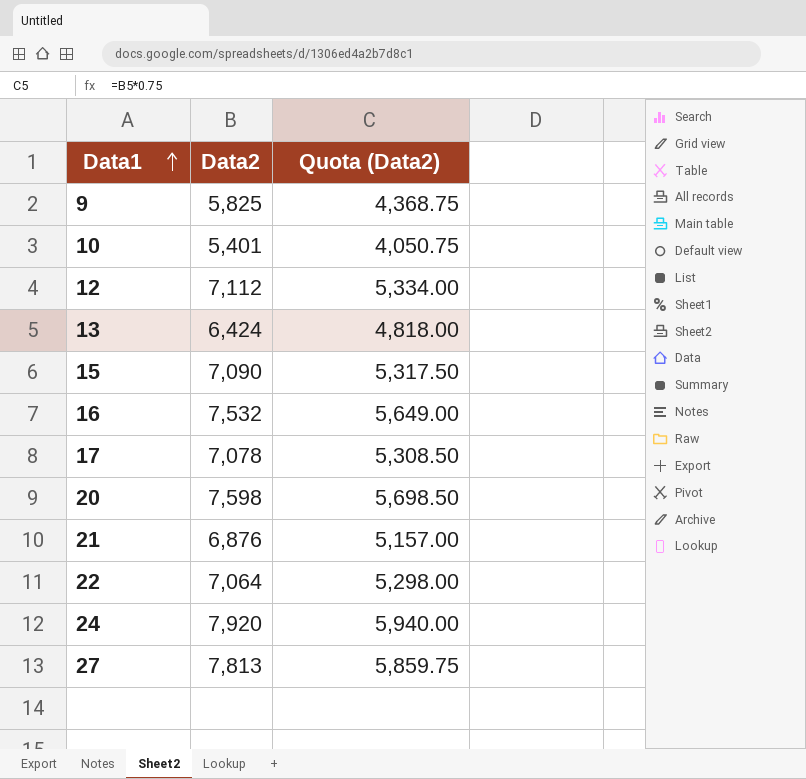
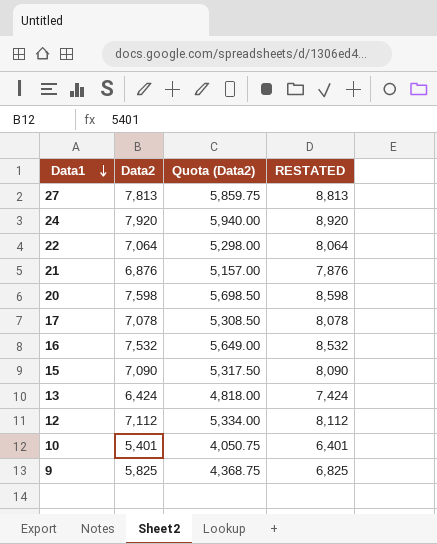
row order: Data1 ascending -> Data1 descending
column RESTATED | formula: none -> [Data2] + 1000

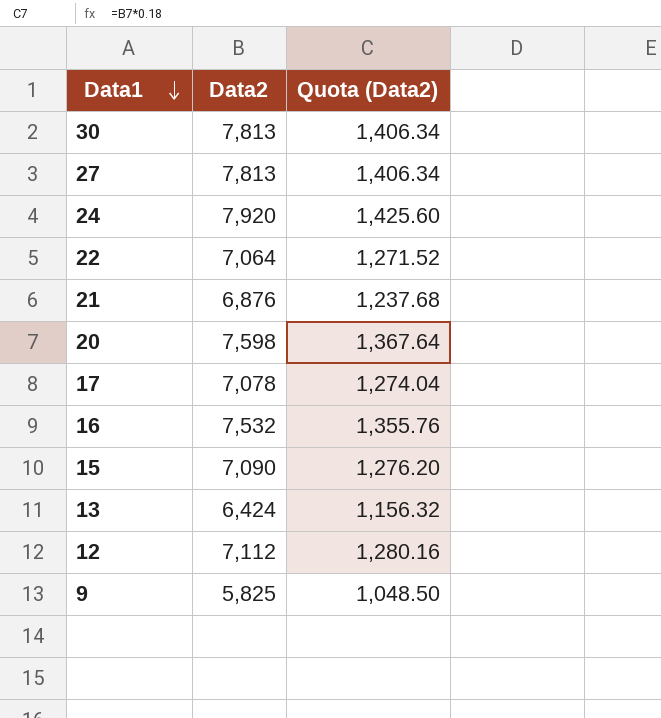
column RESTATED | formula: [Data2] + 1000 -> none
column Quota (Data2) | formula: [Data2] * 0.75 -> [Data2] * 0.18
row 10: 5,401 | 4,050.75 | 6,401 -> none
row 30: none -> 7,813 | 1,406.34

